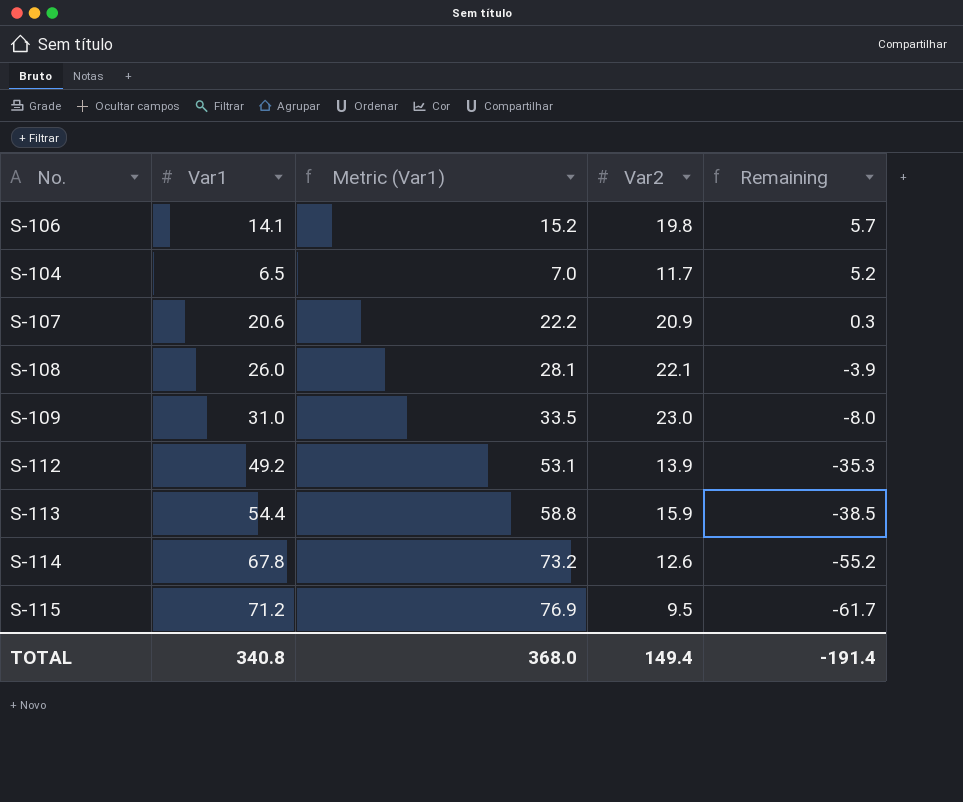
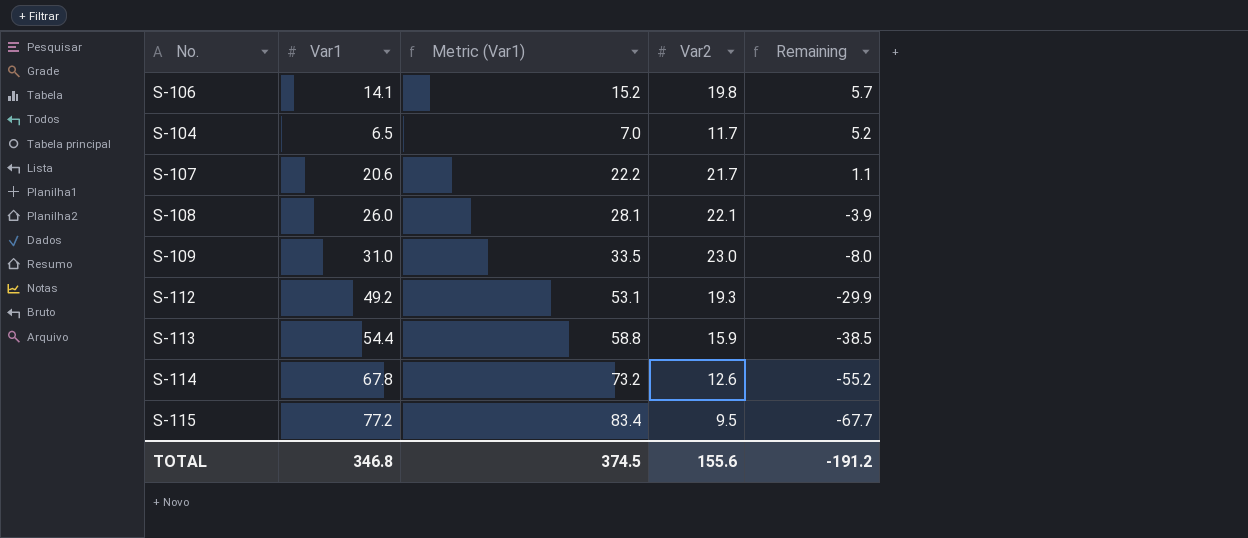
S-107 | Var2: 20.9 -> 21.7
S-107 | Remaining: 0.3 -> 1.1
S-112 | Var2: 13.9 -> 19.3
S-112 | Remaining: -35.3 -> -29.9
S-115 | Var1: 71.2 -> 77.2
S-115 | Metric (Var1): 76.9 -> 83.4
S-115 | Remaining: -61.7 -> -67.7
TOTAL | Var1: 340.8 -> 346.8
TOTAL | Metric (Var1): 368.0 -> 374.5
TOTAL | Var2: 149.4 -> 155.6
TOTAL | Remaining: -191.4 -> -191.2

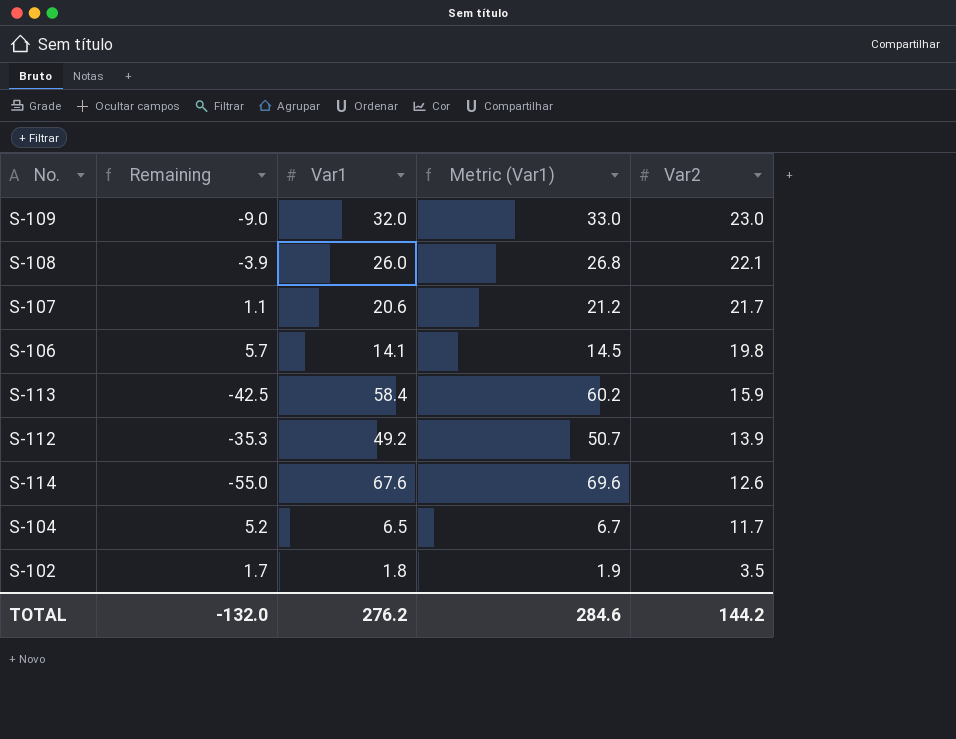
row order: Remaining descending -> Var2 descending
column Remaining | position: 5 -> 2
column Metric (Var1) | formula: [Var1] * 1.08 -> [Var1] * 1.03
row S-115: 77.2 | 83.4 | 9.5 | -67.7 -> none
S-109 | Remaining: -8.0 -> -9.0
S-109 | Var1: 31.0 -> 32.0
S-113 | Remaining: -38.5 -> -42.5
S-113 | Var1: 54.4 -> 58.4
S-112 | Remaining: -29.9 -> -35.3
S-112 | Var2: 19.3 -> 13.9
S-114 | Remaining: -55.2 -> -55.0
S-114 | Var1: 67.8 -> 67.6
row S-102: none -> 1.7 | 1.8 | 1.9 | 3.5
TOTAL | Remaining: -191.2 -> -132.0
TOTAL | Var1: 346.8 -> 276.2
TOTAL | Metric (Var1): 374.5 -> 284.6
TOTAL | Var2: 155.6 -> 144.2

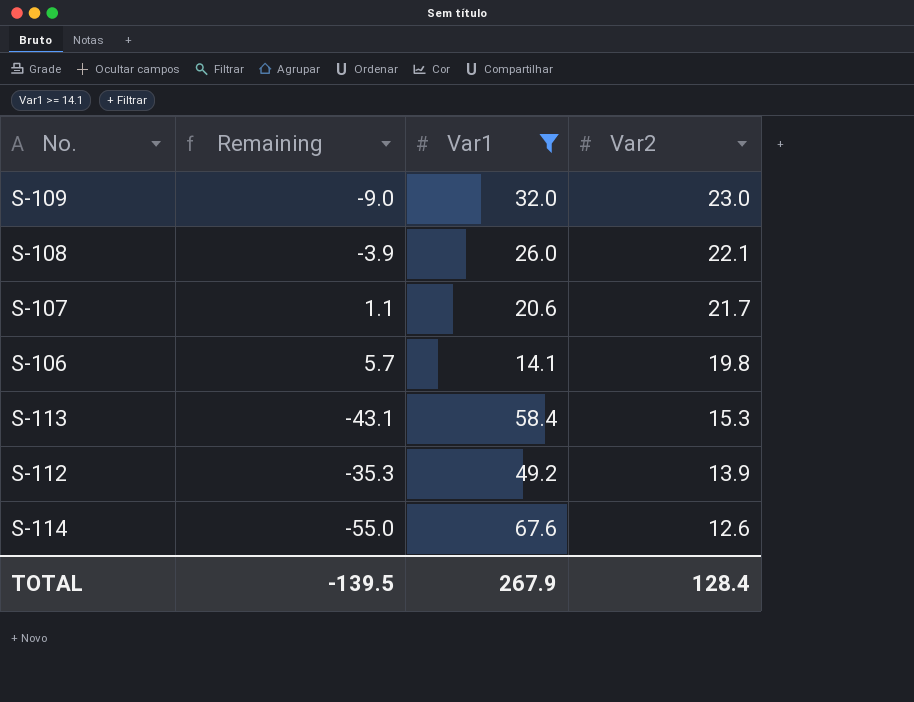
filter: none -> Var1 >= 14.1
column Metric (Var1) | formula: [Var1] * 1.03 -> none
S-113 | Remaining: -42.5 -> -43.1
S-113 | Var2: 15.9 -> 15.3
TOTAL | Remaining: -132.0 -> -139.5
TOTAL | Var1: 276.2 -> 267.9
TOTAL | Var2: 144.2 -> 128.4

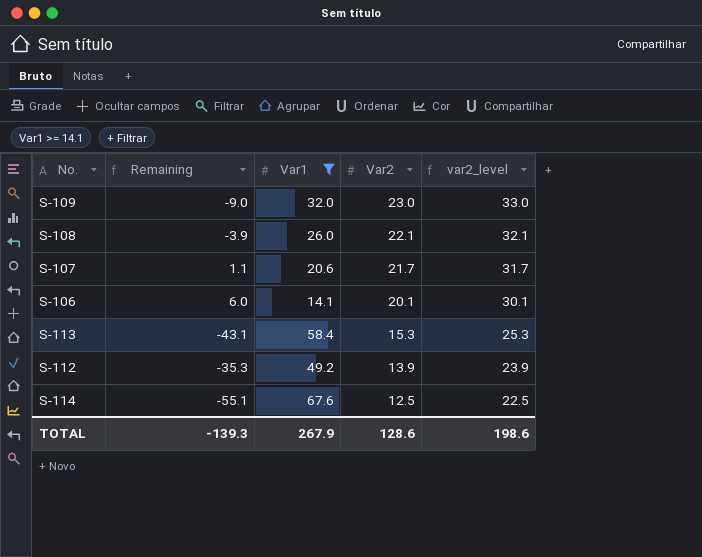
column var2_level | formula: none -> [Var2] + 10
S-106 | Remaining: 5.7 -> 6.0
S-106 | Var2: 19.8 -> 20.1
S-114 | Remaining: -55.0 -> -55.1
S-114 | Var2: 12.6 -> 12.5
TOTAL | Remaining: -139.5 -> -139.3
TOTAL | Var2: 128.4 -> 128.6

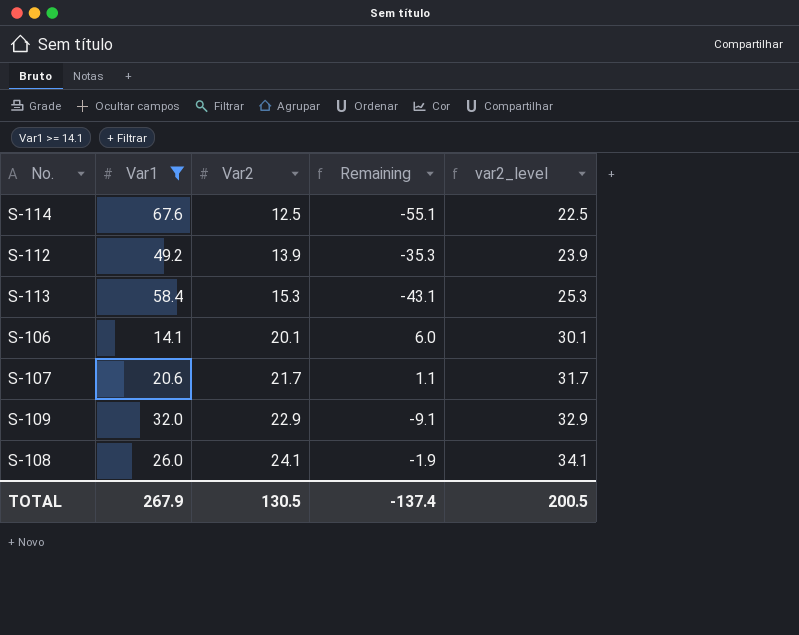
row order: Var2 descending -> Var2 ascending
column Remaining | position: 2 -> 4
S-109 | Var2: 23.0 -> 22.9
S-109 | Remaining: -9.0 -> -9.1
S-109 | var2_level: 33.0 -> 32.9
S-108 | Var2: 22.1 -> 24.1
S-108 | Remaining: -3.9 -> -1.9
S-108 | var2_level: 32.1 -> 34.1
TOTAL | Var2: 128.6 -> 130.5
TOTAL | Remaining: -139.3 -> -137.4
TOTAL | var2_level: 198.6 -> 200.5

